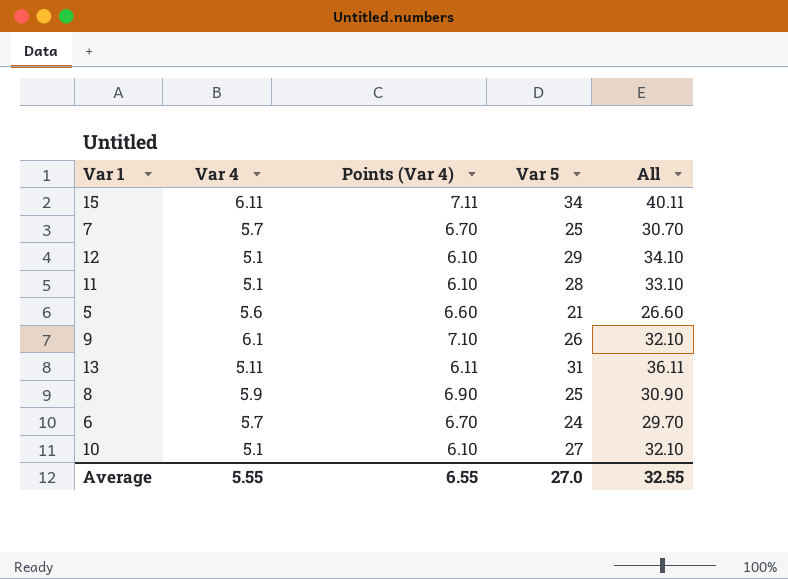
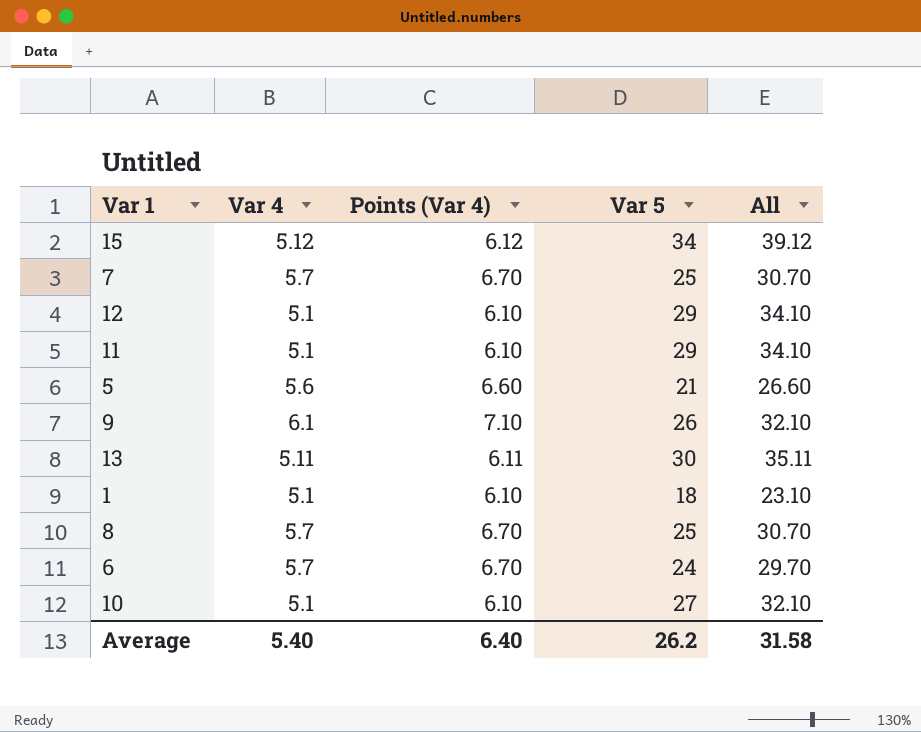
15 | Var 4: 6.11 -> 5.12
15 | Points (Var 4): 7.11 -> 6.12
15 | All: 40.11 -> 39.12
11 | Var 5: 28 -> 29
11 | All: 33.10 -> 34.10
13 | Var 5: 31 -> 30
13 | All: 36.11 -> 35.11
row 1: none -> 5.1 | 6.10 | 18 | 23.10
8 | Var 4: 5.9 -> 5.7
8 | Points (Var 4): 6.90 -> 6.70
8 | All: 30.90 -> 30.70
Average | Var 4: 5.55 -> 5.40
Average | Points (Var 4): 6.55 -> 6.40
Average | Var 5: 27.0 -> 26.2
Average | All: 32.55 -> 31.58

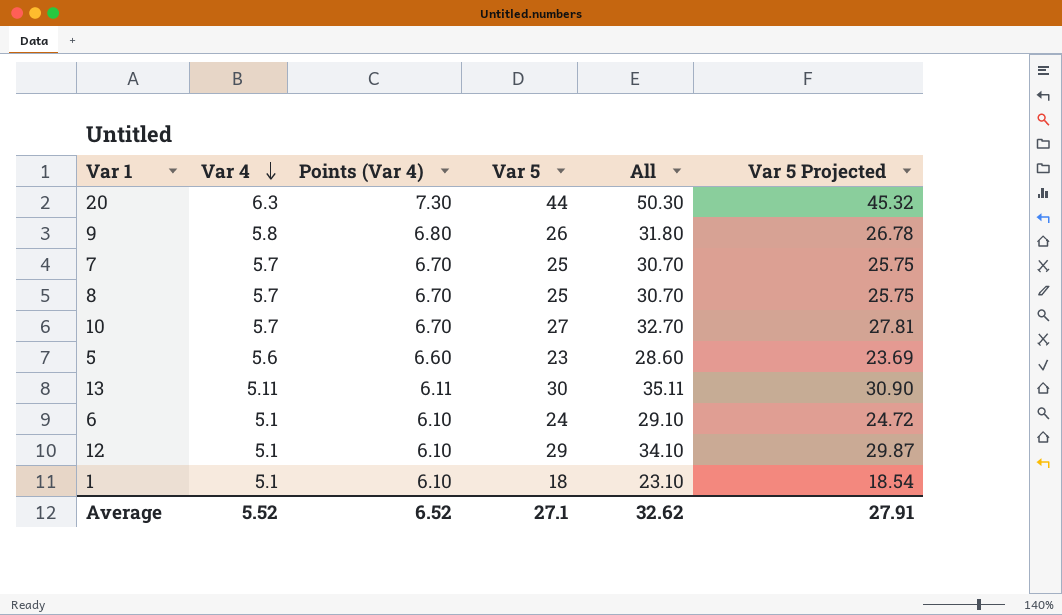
row order: none -> Var 4 descending
column Var 5 Projected | formula: none -> [Var 5] * 1.03
row 15: 5.12 | 6.12 | 34 | 39.12 -> none
row 11: 5.1 | 6.10 | 29 | 34.10 -> none
row 20: none -> 6.3 | 7.30 | 44 | 50.30 | 45.32
9 | Var 4: 6.1 -> 5.8
9 | Points (Var 4): 7.10 -> 6.80
9 | All: 32.10 -> 31.80
10 | Var 4: 5.1 -> 5.7
10 | Points (Var 4): 6.10 -> 6.70
10 | All: 32.10 -> 32.70
5 | Var 5: 21 -> 23
5 | All: 26.60 -> 28.60
6 | Var 4: 5.7 -> 5.1
6 | Points (Var 4): 6.70 -> 6.10
6 | All: 29.70 -> 29.10
Average | Var 4: 5.40 -> 5.52
Average | Points (Var 4): 6.40 -> 6.52
Average | Var 5: 26.2 -> 27.1
Average | All: 31.58 -> 32.62

